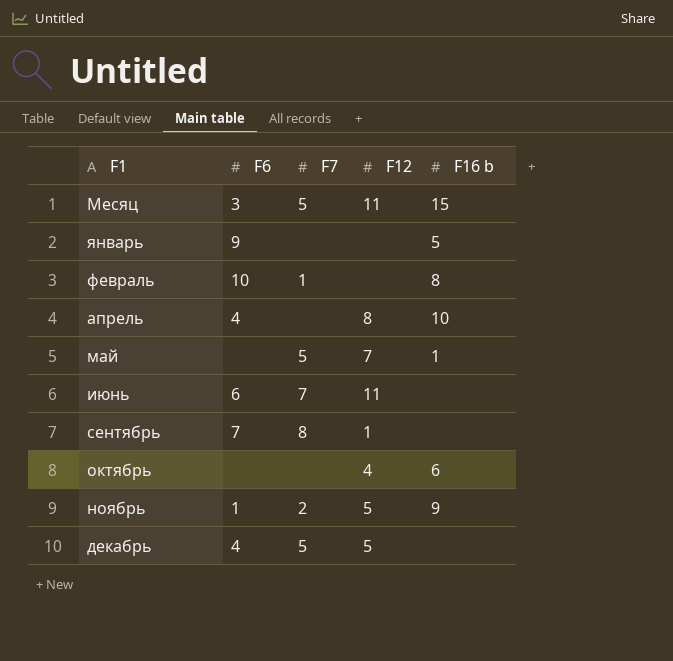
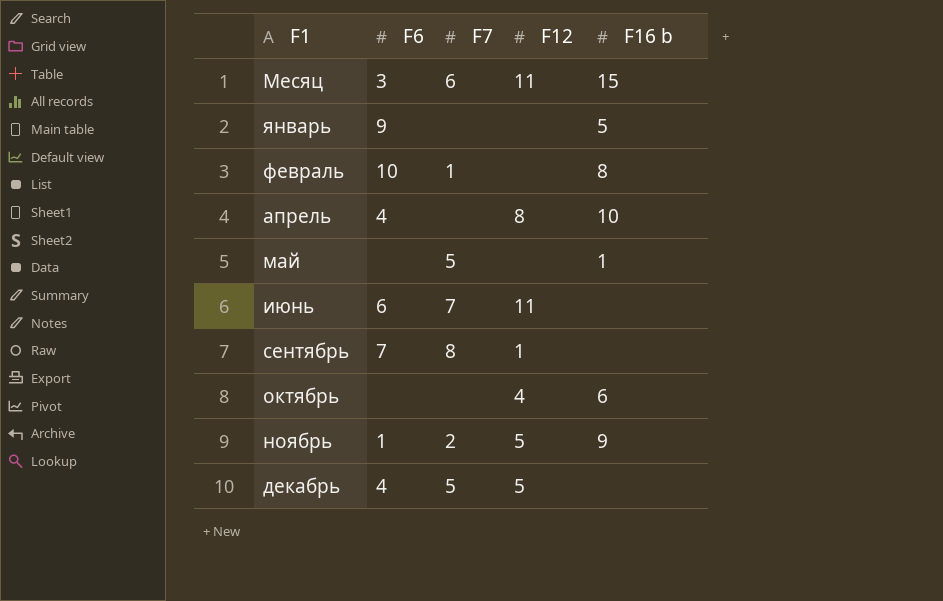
Месяц | F7: 5 -> 6
май | F12: 7 -> none

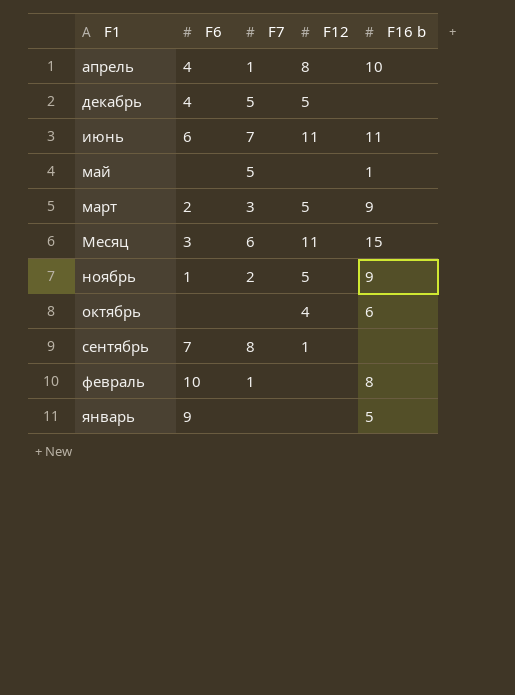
row order: none -> F1 ascending
апрель | F7: none -> 1
июнь | F16 b: none -> 11
row март: none -> 2 | 3 | 5 | 9

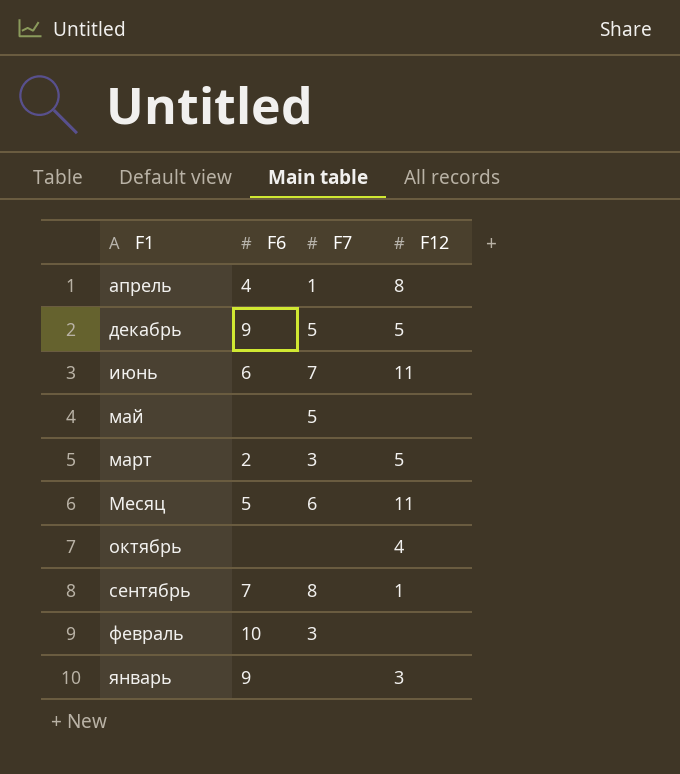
column F16 b | position: 5 -> none
row ноябрь: 1 | 2 | 5 | 9 -> none
декабрь | F6: 4 -> 9
Месяц | F6: 3 -> 5
февраль | F7: 1 -> 3
январь | F12: none -> 3

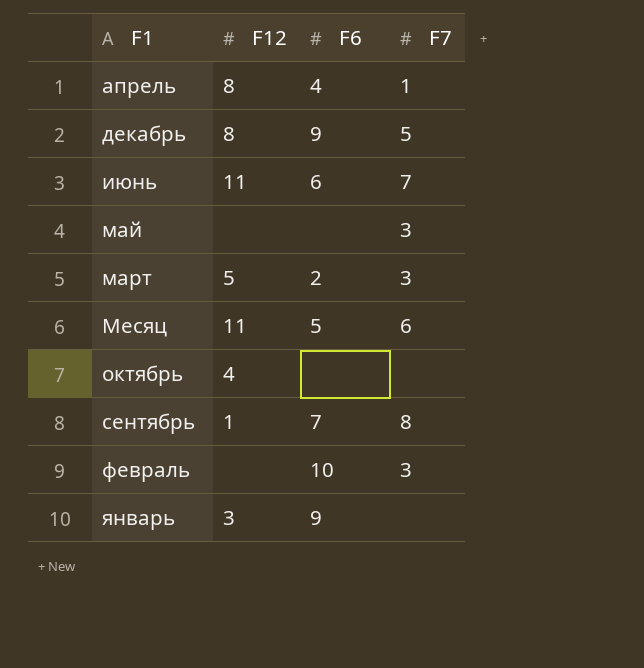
column F12 | position: 4 -> 2
декабрь | F12: 5 -> 8
май | F7: 5 -> 3

